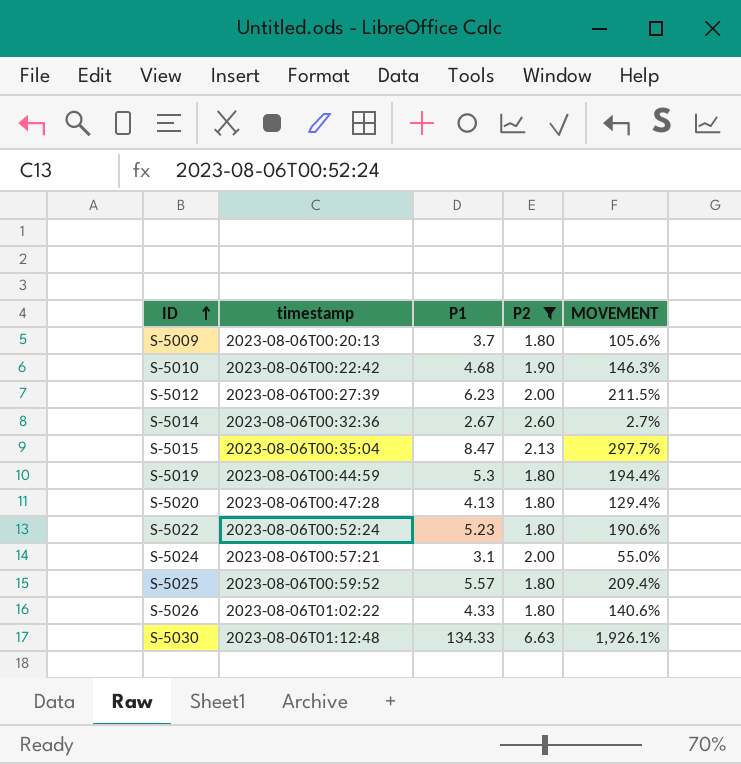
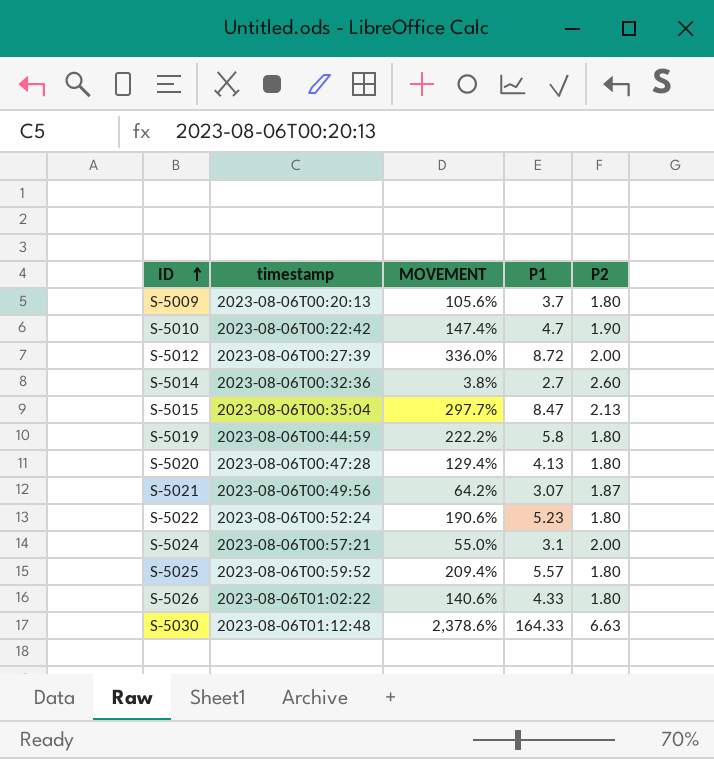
filter: P2 != 1.87 -> none
column MOVEMENT | position: 5 -> 3
S-5010 | MOVEMENT: 146.3% -> 147.4%
S-5010 | P1: 4.68 -> 4.7
S-5012 | MOVEMENT: 211.5% -> 336.0%
S-5012 | P1: 6.23 -> 8.72
S-5014 | MOVEMENT: 2.7% -> 3.8%
S-5014 | P1: 2.67 -> 2.7
S-5019 | MOVEMENT: 194.4% -> 222.2%
S-5019 | P1: 5.3 -> 5.8
S-5030 | MOVEMENT: 1,926.1% -> 2,378.6%
S-5030 | P1: 134.33 -> 164.33

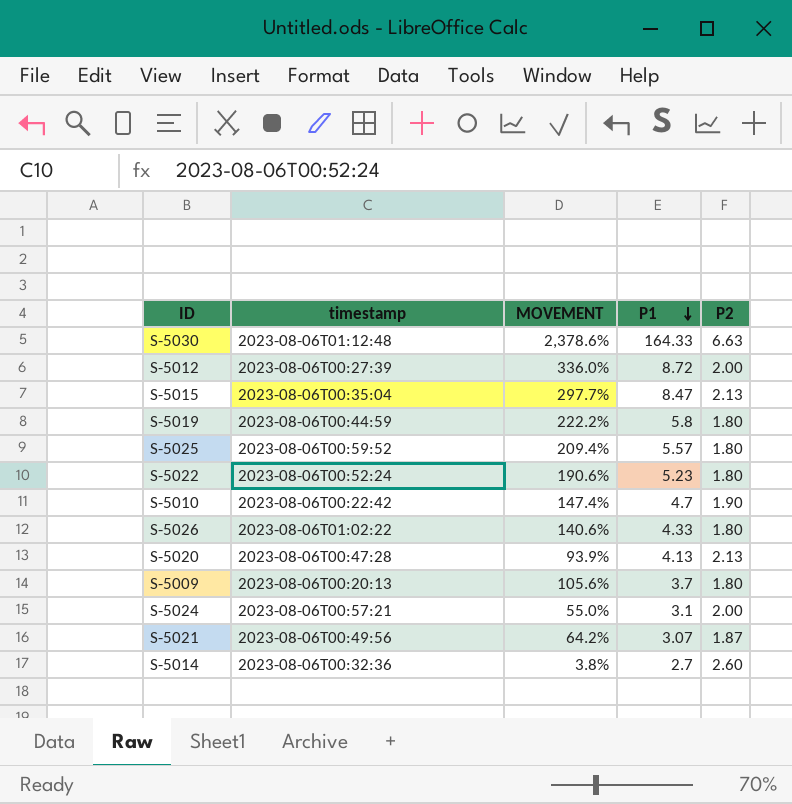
row order: ID ascending -> P1 descending
S-5020 | MOVEMENT: 129.4% -> 93.9%
S-5020 | P2: 1.80 -> 2.13

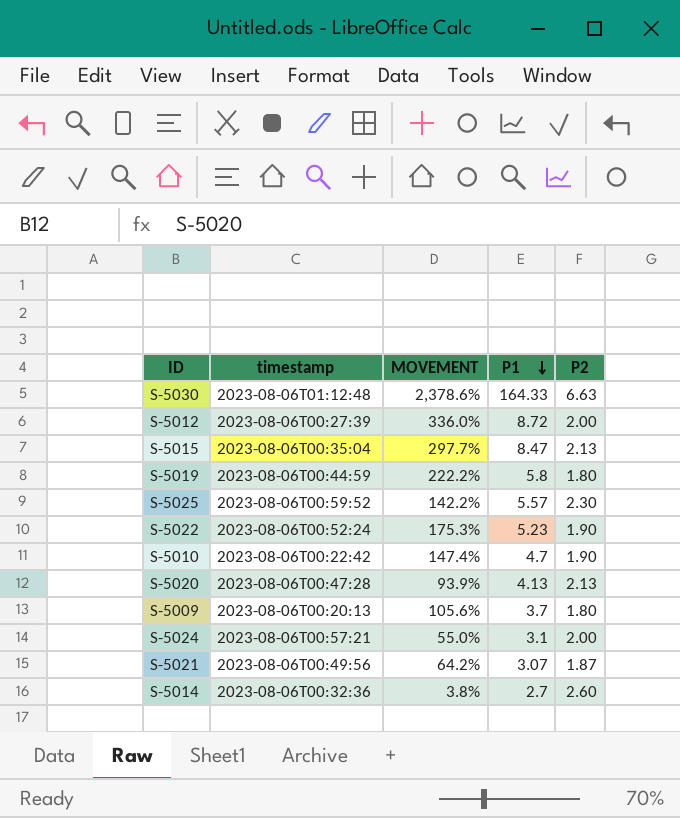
row S-5026: 2023-08-06T01:02:22 | 140.6% | 4.33 | 1.80 -> none
S-5025 | MOVEMENT: 209.4% -> 142.2%
S-5025 | P2: 1.80 -> 2.30
S-5022 | MOVEMENT: 190.6% -> 175.3%
S-5022 | P2: 1.80 -> 1.90

